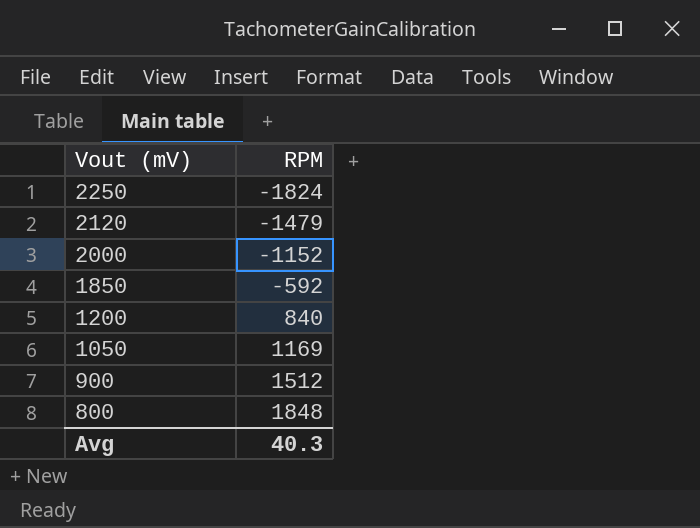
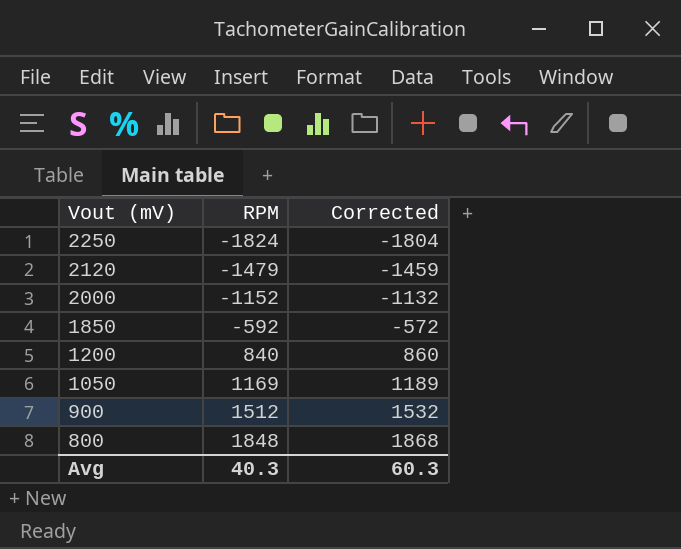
column Corrected | formula: none -> [RPM] + 20

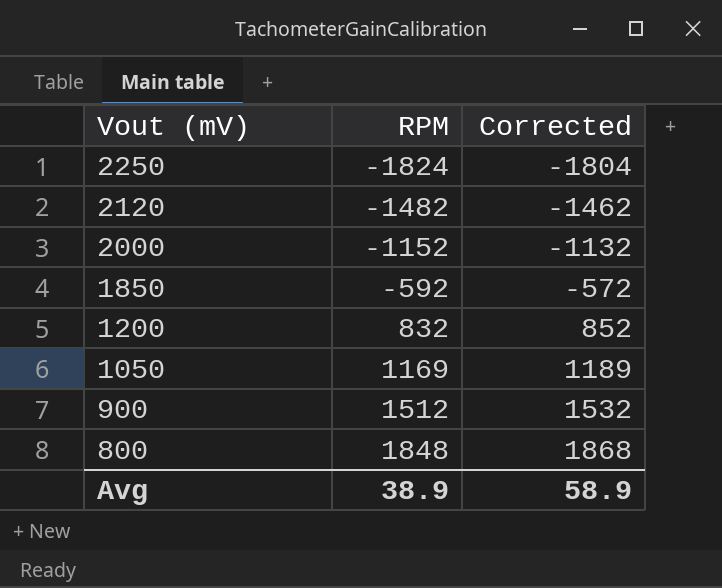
2120 | RPM: -1479 -> -1482
2120 | Corrected: -1459 -> -1462
1200 | RPM: 840 -> 832
1200 | Corrected: 860 -> 852
Avg | RPM: 40.3 -> 38.9
Avg | Corrected: 60.3 -> 58.9

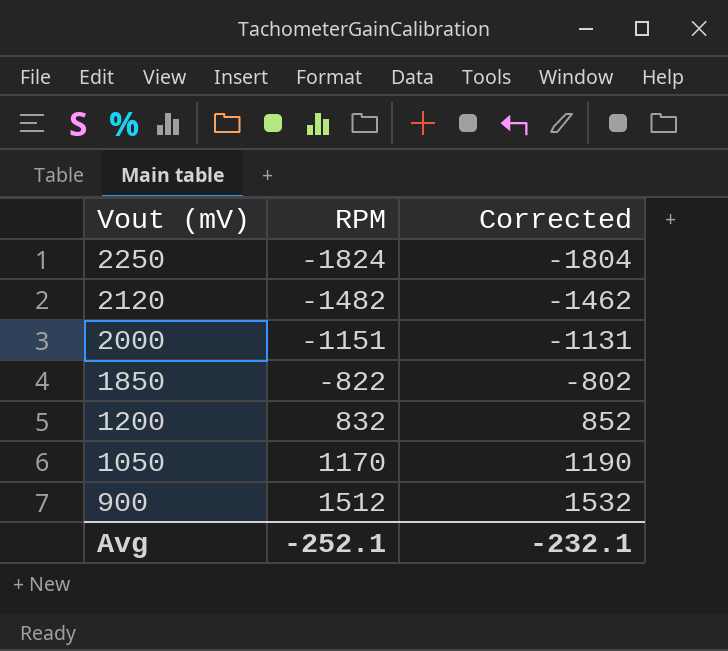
row 800: 1848 | 1868 -> none
2000 | RPM: -1152 -> -1151
2000 | Corrected: -1132 -> -1131
1850 | RPM: -592 -> -822
1850 | Corrected: -572 -> -802
1050 | RPM: 1169 -> 1170
1050 | Corrected: 1189 -> 1190
Avg | RPM: 38.9 -> -252.1
Avg | Corrected: 58.9 -> -232.1

